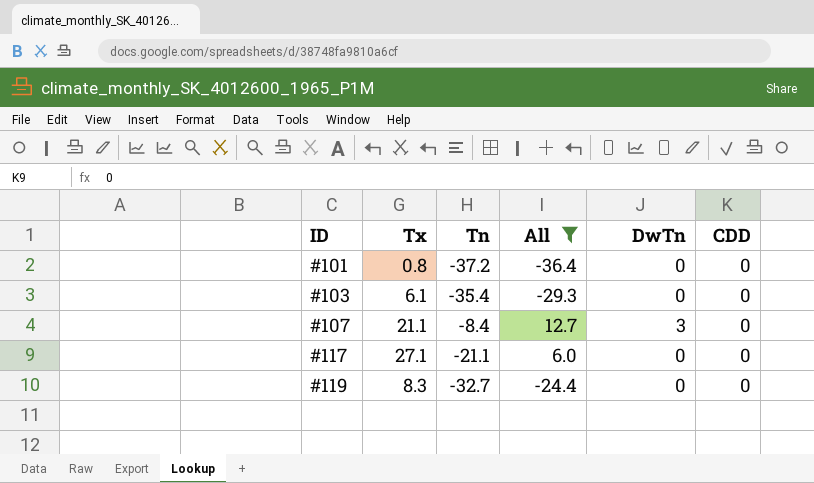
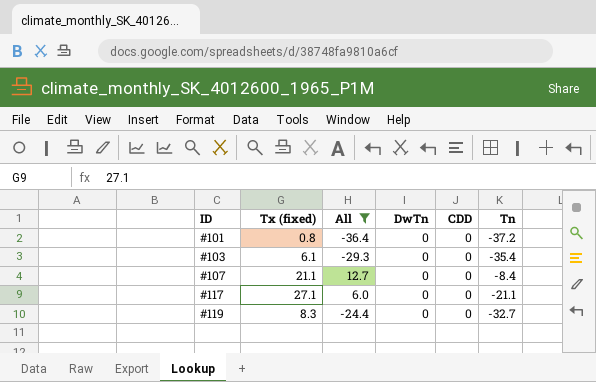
column name: Tx -> Tx (fixed)
column Tn | position: 3 -> 6
#107 | DwTn: 3 -> 0

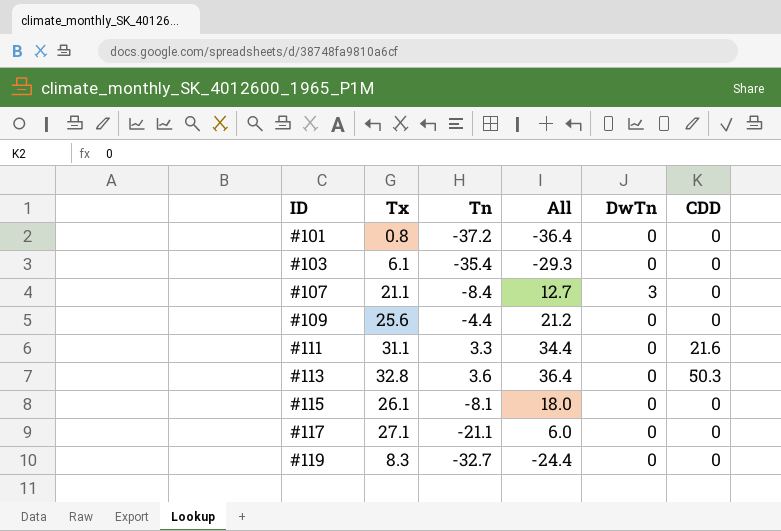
filter: All <= 12.7 -> none
column name: Tx (fixed) -> Tx
column Tn | position: 6 -> 3
#107 | DwTn: 0 -> 3

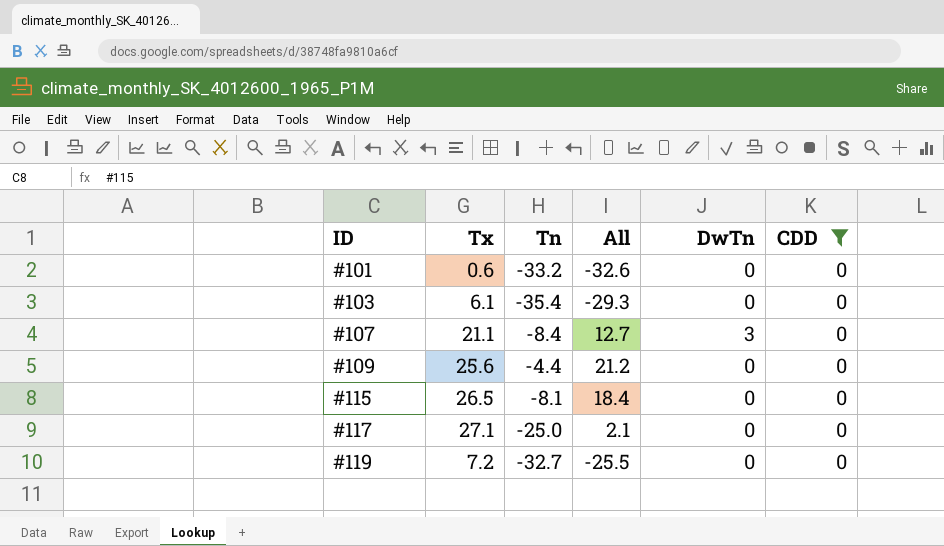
filter: none -> CDD = 0
#101 | Tx: 0.8 -> 0.6
#101 | Tn: -37.2 -> -33.2
#101 | All: -36.4 -> -32.6
#115 | Tx: 26.1 -> 26.5
#115 | All: 18.0 -> 18.4
#117 | Tn: -21.1 -> -25.0
#117 | All: 6.0 -> 2.1
#119 | Tx: 8.3 -> 7.2
#119 | All: -24.4 -> -25.5

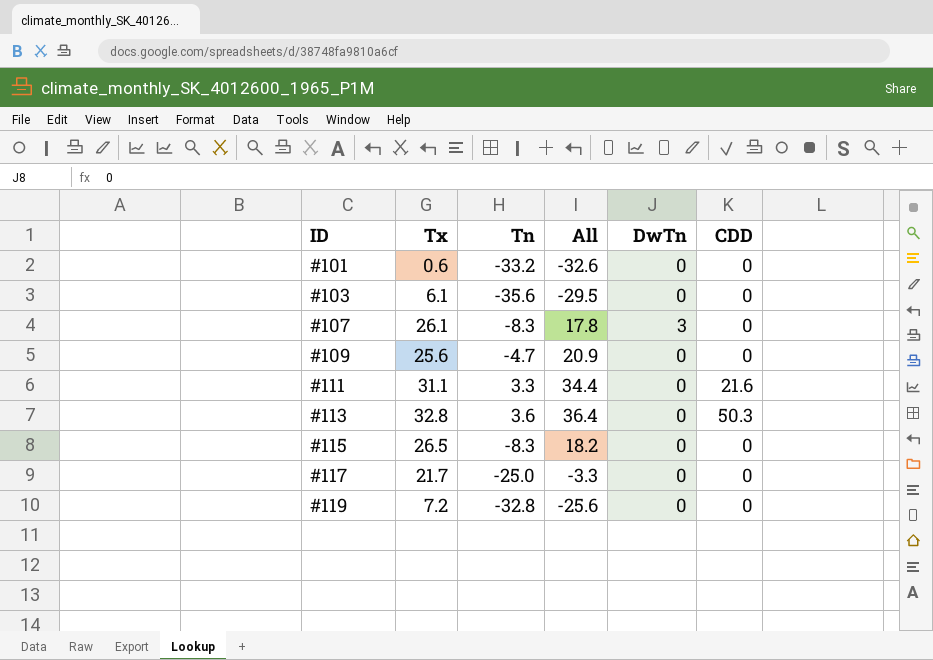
filter: CDD = 0 -> none
#103 | Tn: -35.4 -> -35.6
#103 | All: -29.3 -> -29.5
#107 | Tx: 21.1 -> 26.1
#107 | Tn: -8.4 -> -8.3
#107 | All: 12.7 -> 17.8
#109 | Tn: -4.4 -> -4.7
#109 | All: 21.2 -> 20.9
#115 | Tn: -8.1 -> -8.3
#115 | All: 18.4 -> 18.2
#117 | Tx: 27.1 -> 21.7
#117 | All: 2.1 -> -3.3
#119 | Tn: -32.7 -> -32.8
#119 | All: -25.5 -> -25.6

